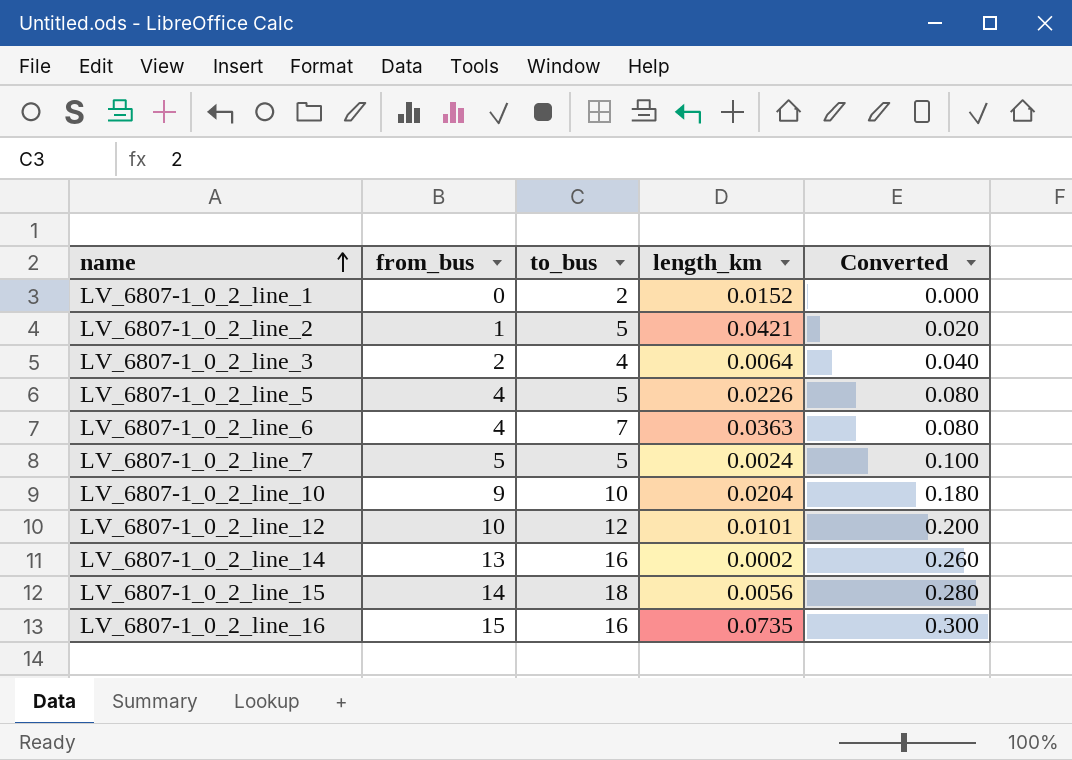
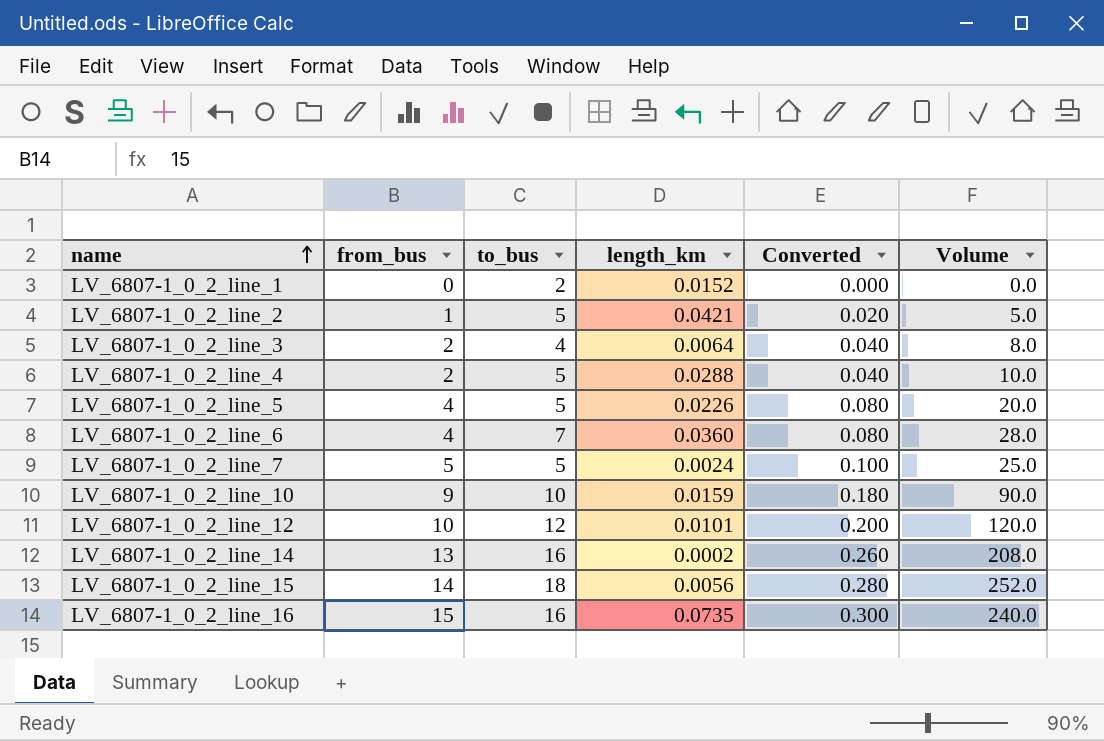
column Volume | formula: none -> [from_bus] * [to_bus]
row LV_6807-1_0_2_line_4: none -> 2 | 5 | 0.0288 | 0.040 | 10.0
LV_6807-1_0_2_line_6 | length_km: 0.0363 -> 0.0360
LV_6807-1_0_2_line_10 | length_km: 0.0204 -> 0.0159

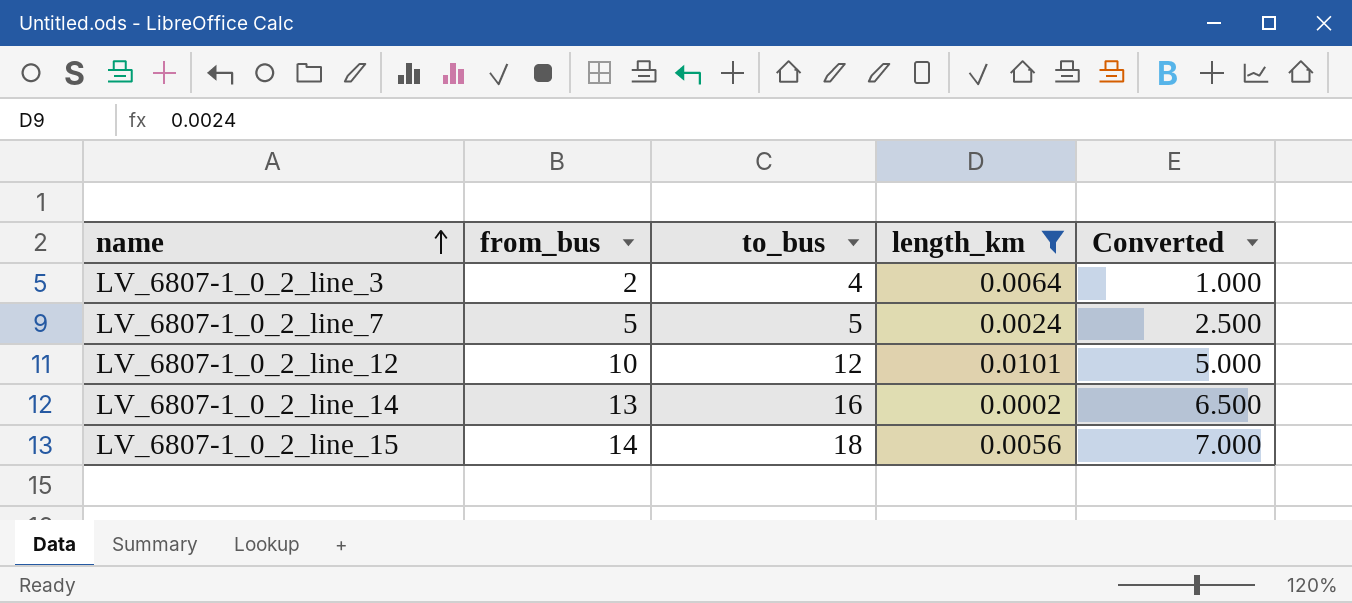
filter: none -> length_km <= 0.0101
column Volume | formula: [from_bus] * [to_bus] -> none
column Converted | formula: [from_bus] * 0.02 -> [from_bus] * 0.5

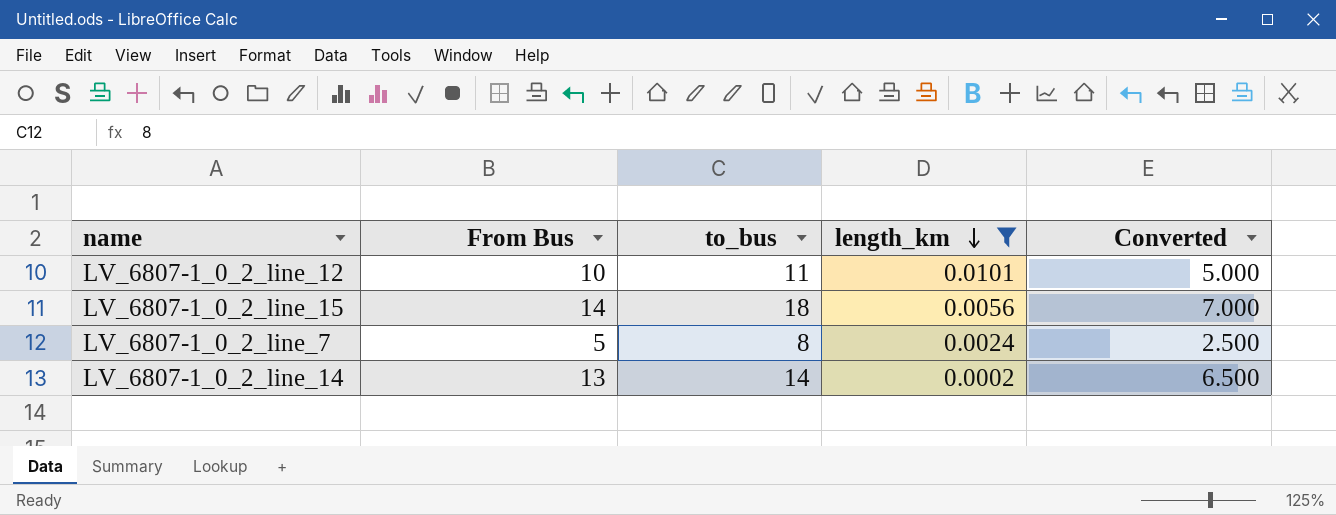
row order: name ascending -> length_km descending
column name: from_bus -> From Bus
row LV_6807-1_0_2_line_3: 2 | 4 | 0.0064 | 1.000 -> none
LV_6807-1_0_2_line_12 | to_bus: 12 -> 11
LV_6807-1_0_2_line_7 | to_bus: 5 -> 8
LV_6807-1_0_2_line_14 | to_bus: 16 -> 14

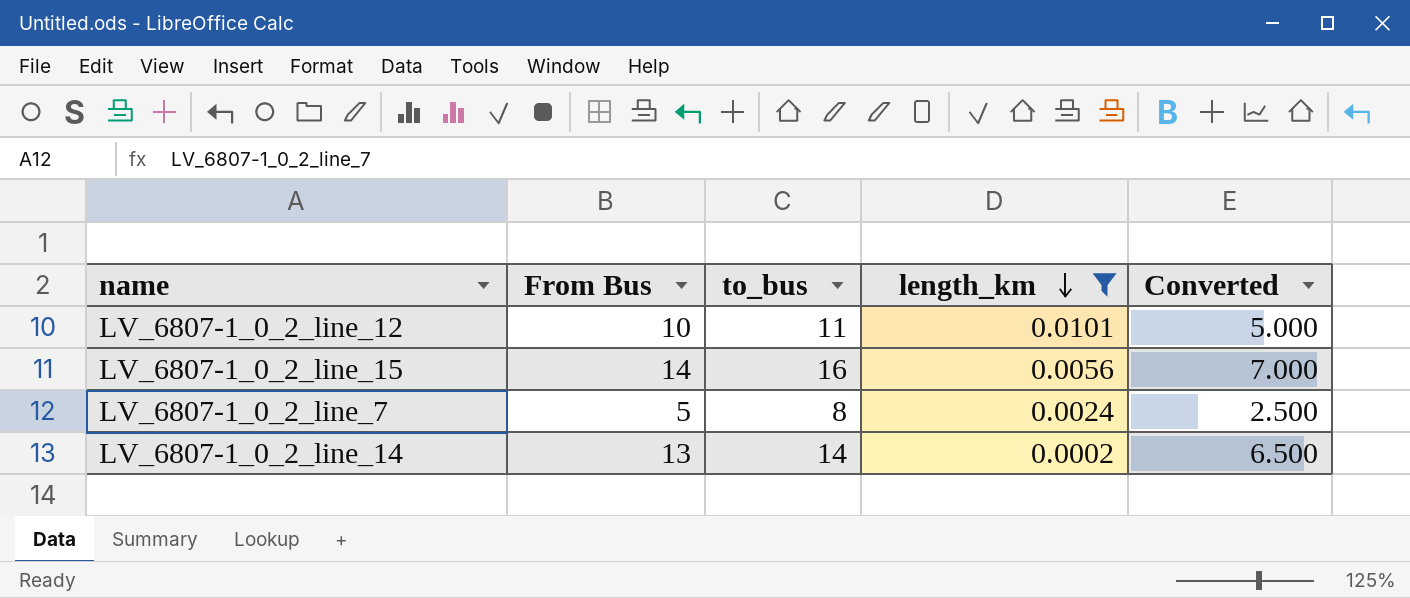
LV_6807-1_0_2_line_15 | to_bus: 18 -> 16

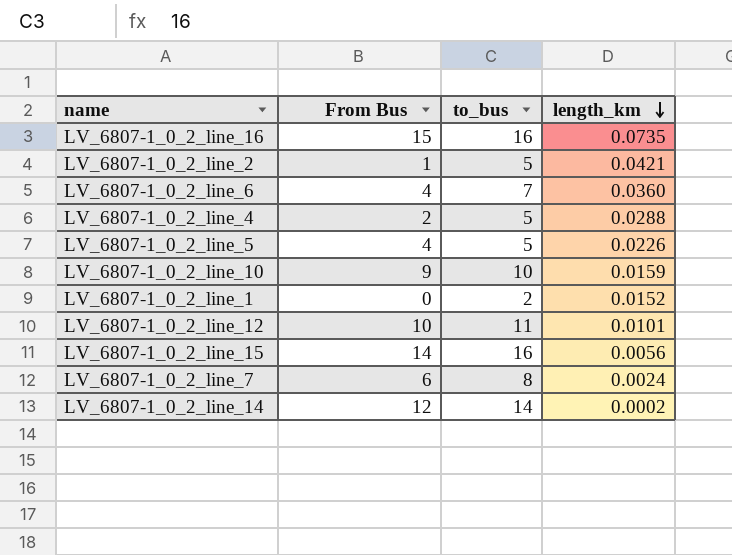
filter: length_km <= 0.0101 -> none
column Converted | formula: [From Bus] * 0.5 -> none
LV_6807-1_0_2_line_7 | From Bus: 5 -> 6
LV_6807-1_0_2_line_14 | From Bus: 13 -> 12

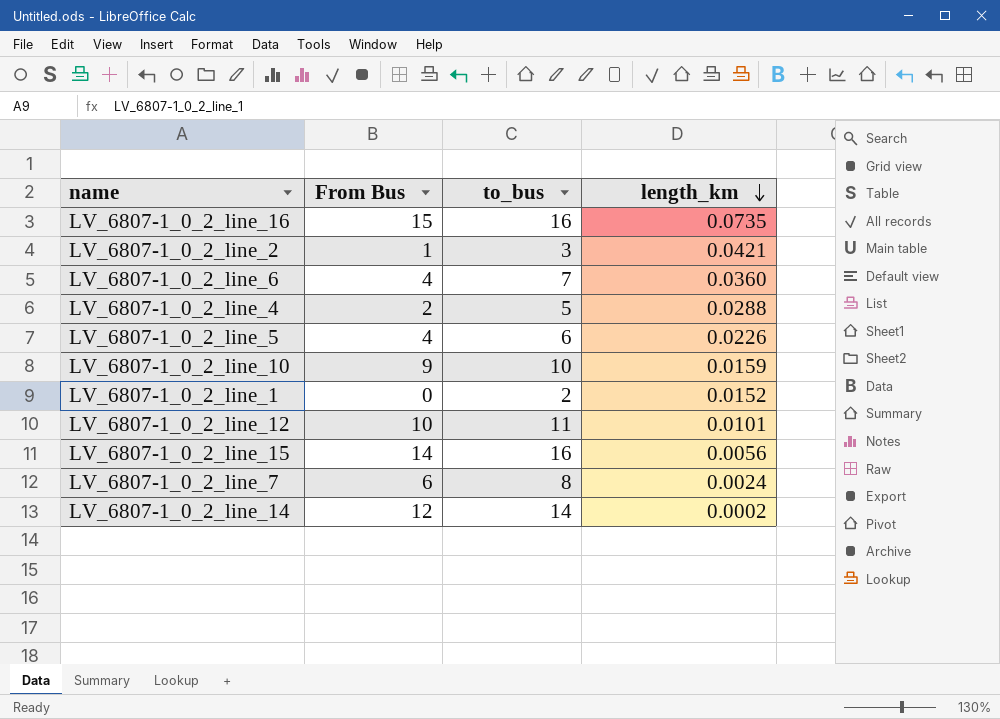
LV_6807-1_0_2_line_2 | to_bus: 5 -> 3
LV_6807-1_0_2_line_5 | to_bus: 5 -> 6

